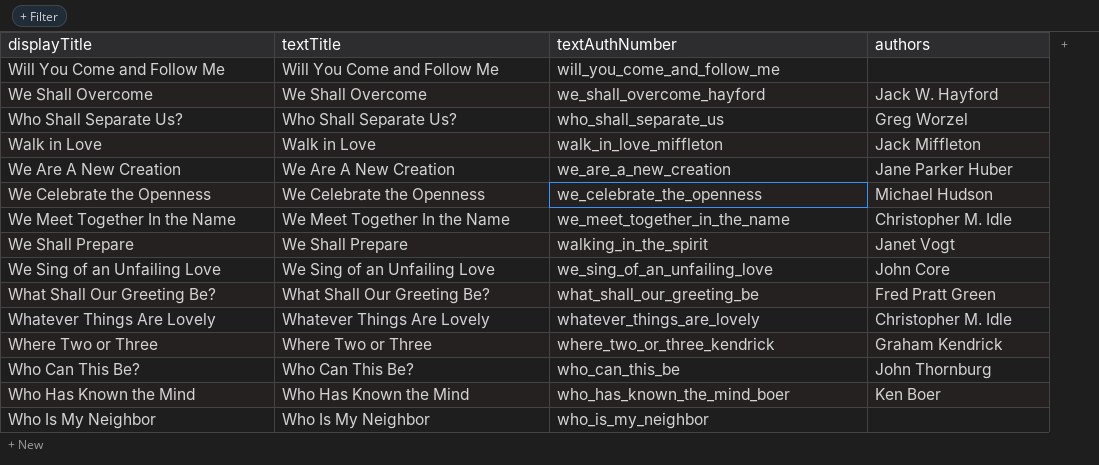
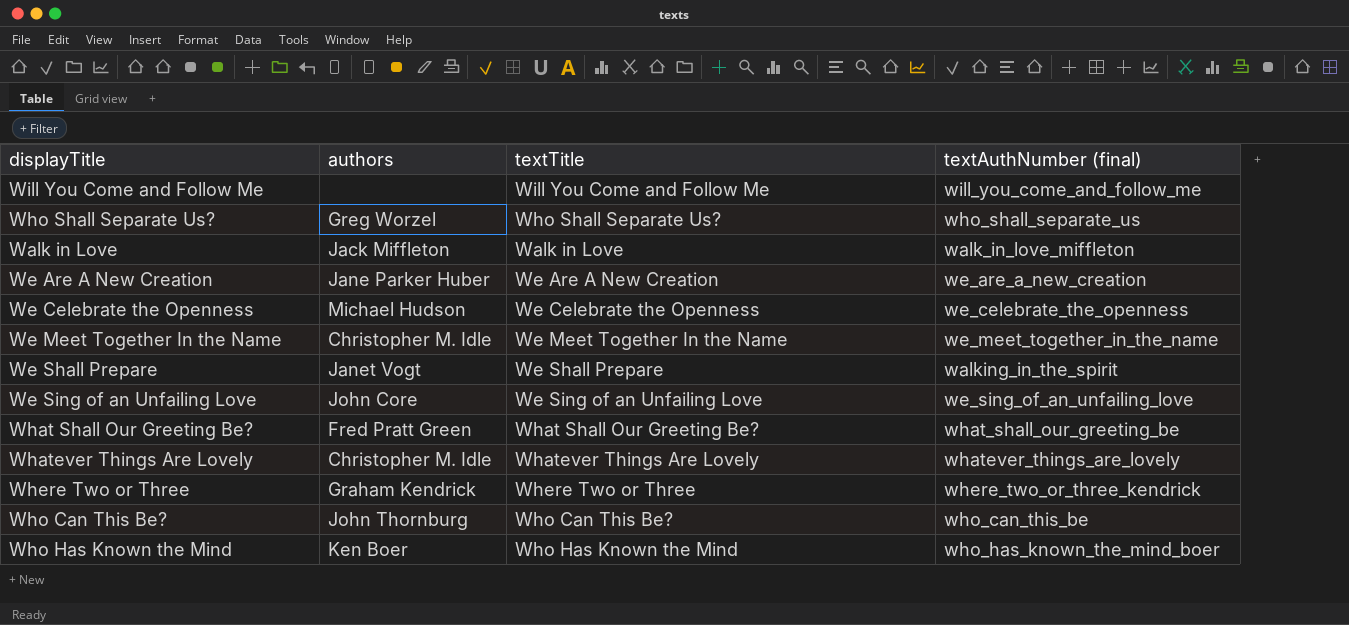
column authors | position: 4 -> 2
column name: textAuthNumber -> textAuthNumber (final)
row We Shall Overcome: We Shall Overcome | we_shall_overcome_hayford | Jack W. Hayford -> none
row Who Is My Neighbor: Who Is My Neighbor | who_is_my_neighbor | none -> none

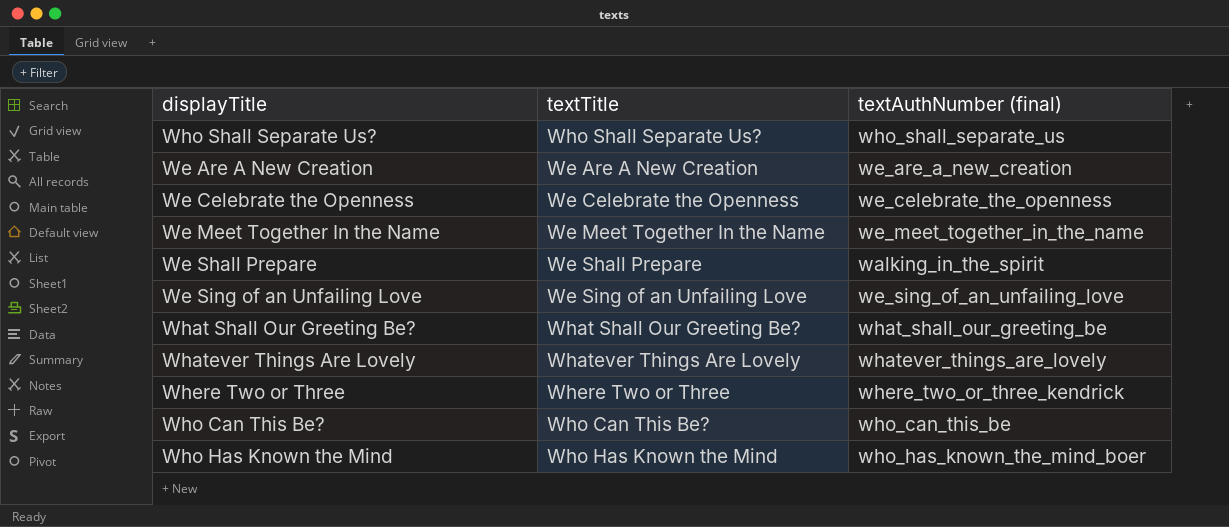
column authors | position: 2 -> none
row Will You Come and Follow Me: none | Will You Come and Follow Me | will_you_come_and_follow_me -> none
row Walk in Love: Jack Miffleton | Walk in Love | walk_in_love_miffleton -> none

